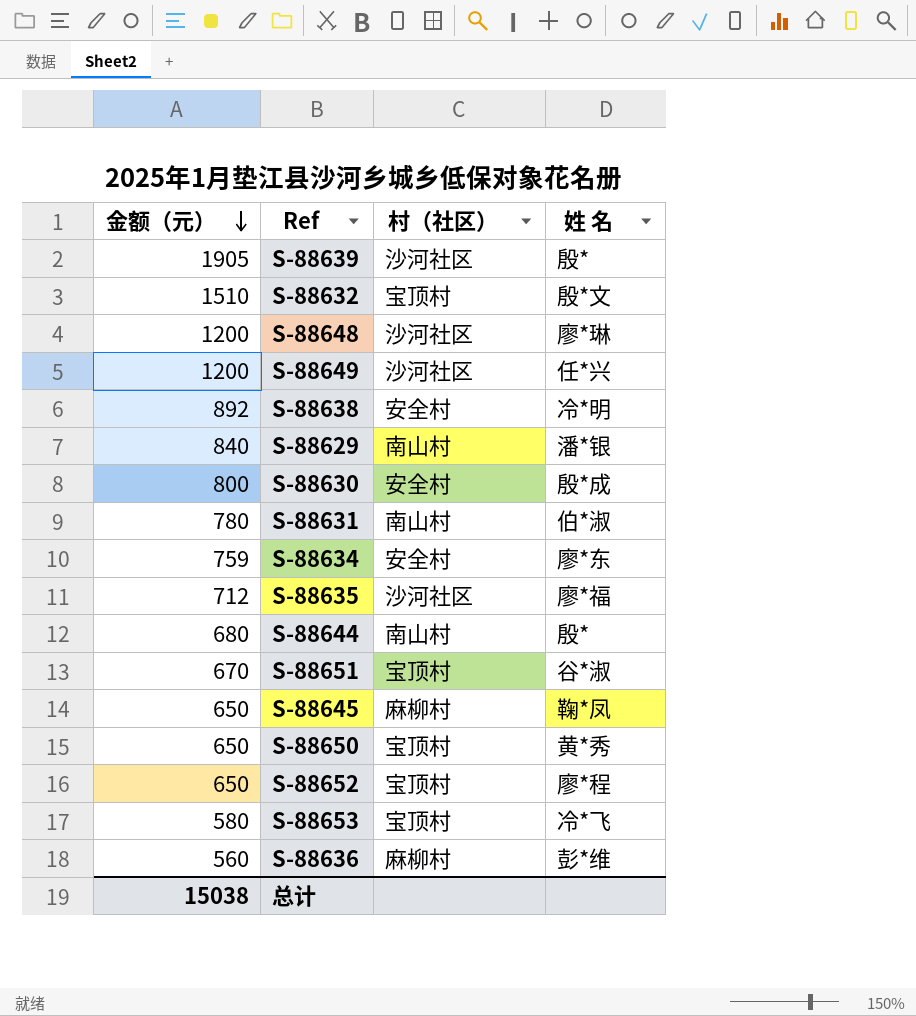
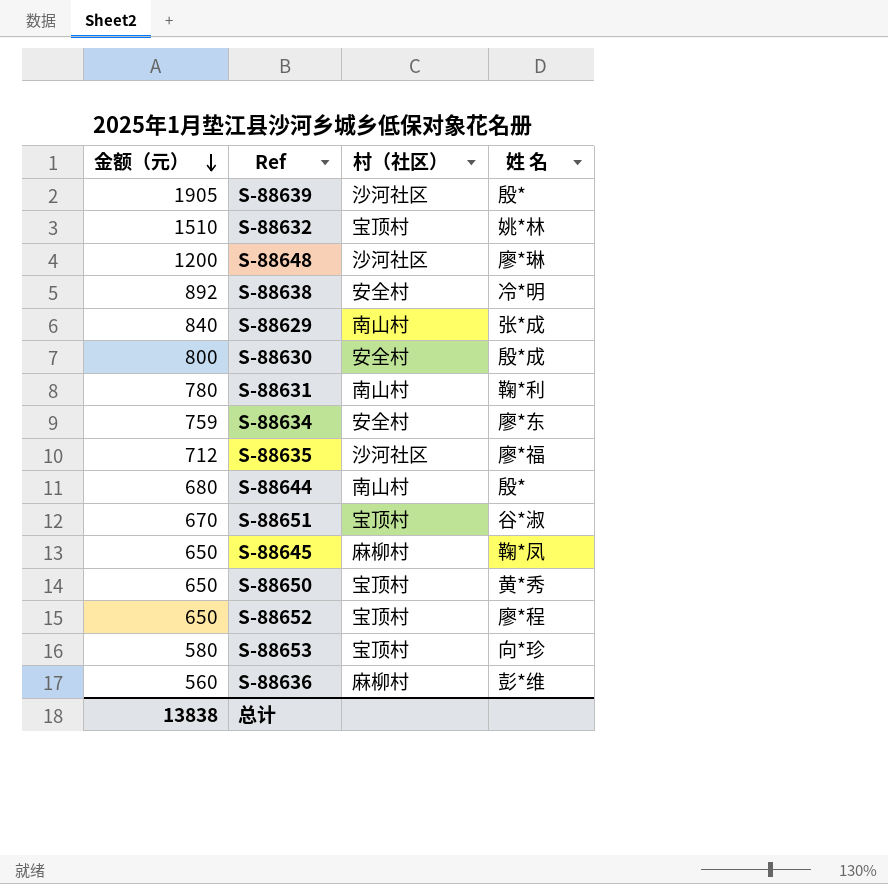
row S-88649: 1200 | 沙河社区 | 任*兴 -> none
S-88632 | 姓 名: 殷*文 -> 姚*林
S-88629 | 姓 名: 潘*银 -> 张*成
S-88631 | 姓 名: 伯*淑 -> 鞠*利
S-88653 | 姓 名: 冷*飞 -> 向*珍
总计 | 金额（元）: 15038 -> 13838

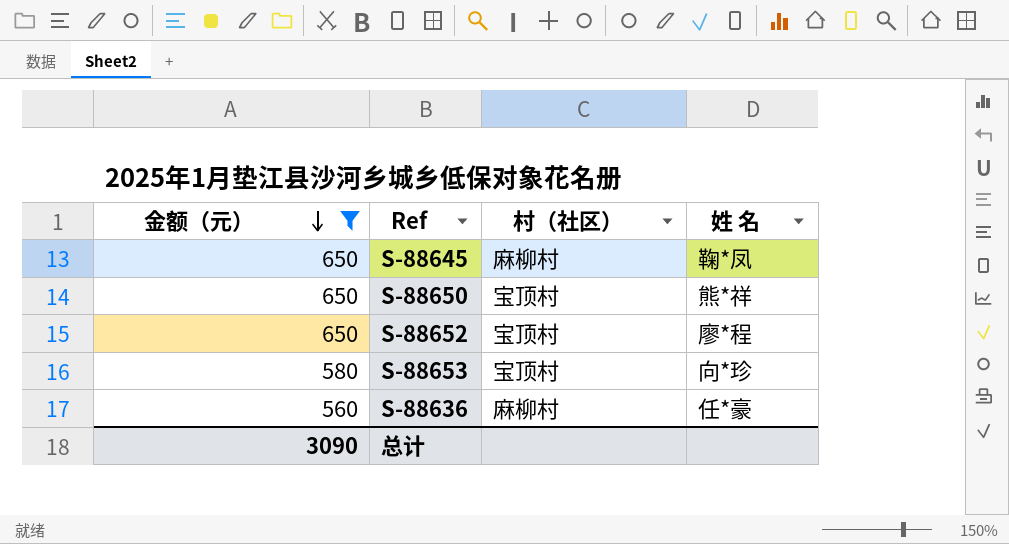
filter: none -> 金额（元） <= 650
S-88650 | 姓 名: 黄*秀 -> 熊*祥
S-88636 | 姓 名: 彭*维 -> 任*豪
总计 | 金额（元）: 13838 -> 3090

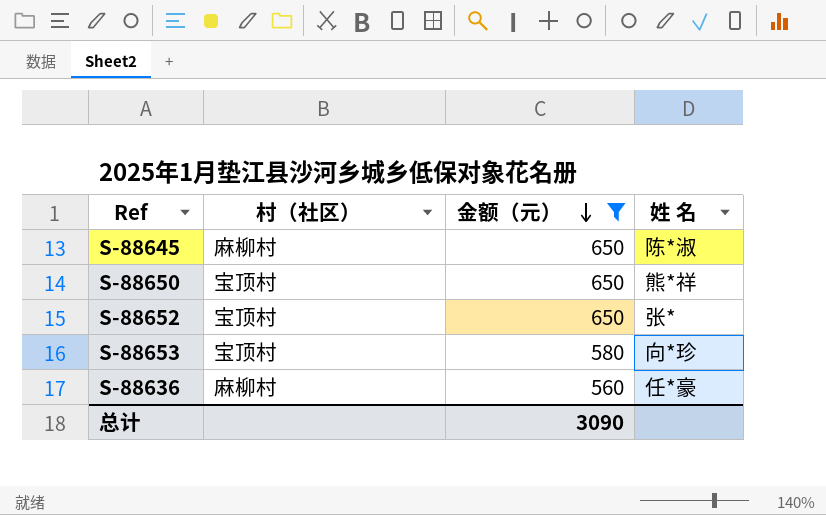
column 金额（元） | position: 1 -> 3
S-88645 | 姓 名: 鞠*凤 -> 陈*淑
S-88652 | 姓 名: 廖*程 -> 张*

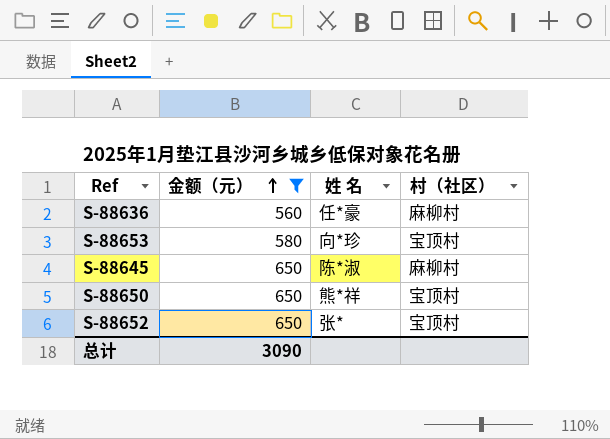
row order: 金额（元） descending -> 金额（元） ascending
column 村（社区） | position: 2 -> 4

